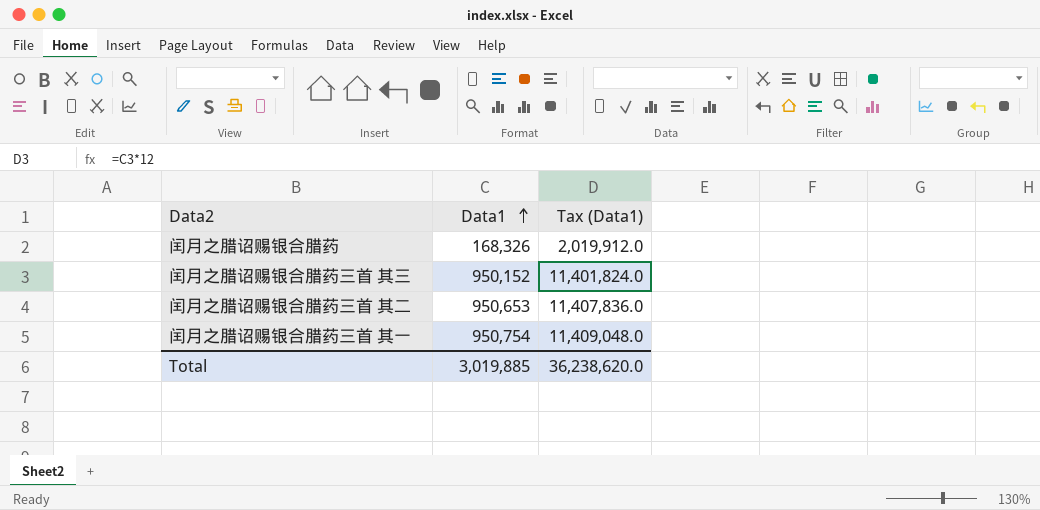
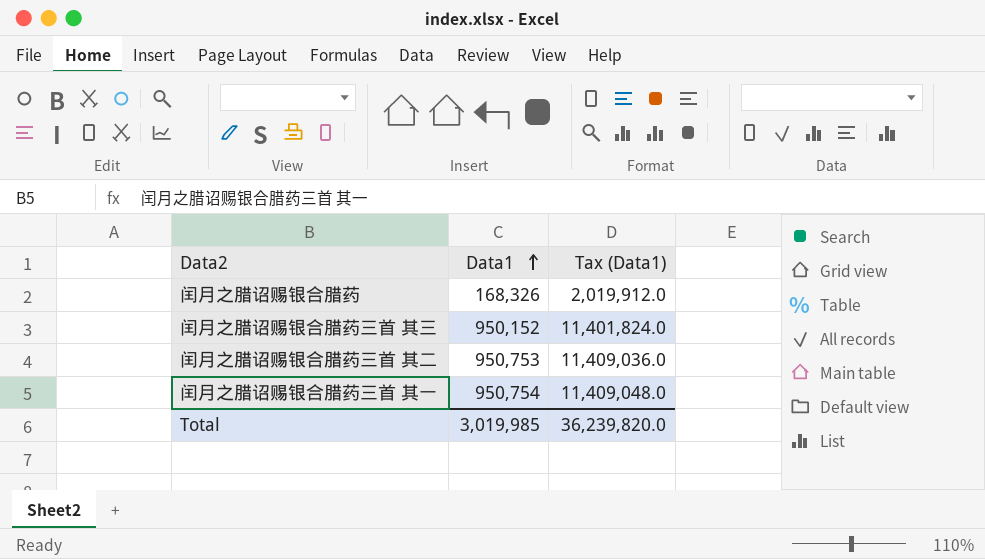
闰月之腊诏赐银合腊药三首 其二 | Data1: 950,653 -> 950,753
闰月之腊诏赐银合腊药三首 其二 | Tax (Data1): 11,407,836.0 -> 11,409,036.0
Total | Data1: 3,019,885 -> 3,019,985
Total | Tax (Data1): 36,238,620.0 -> 36,239,820.0

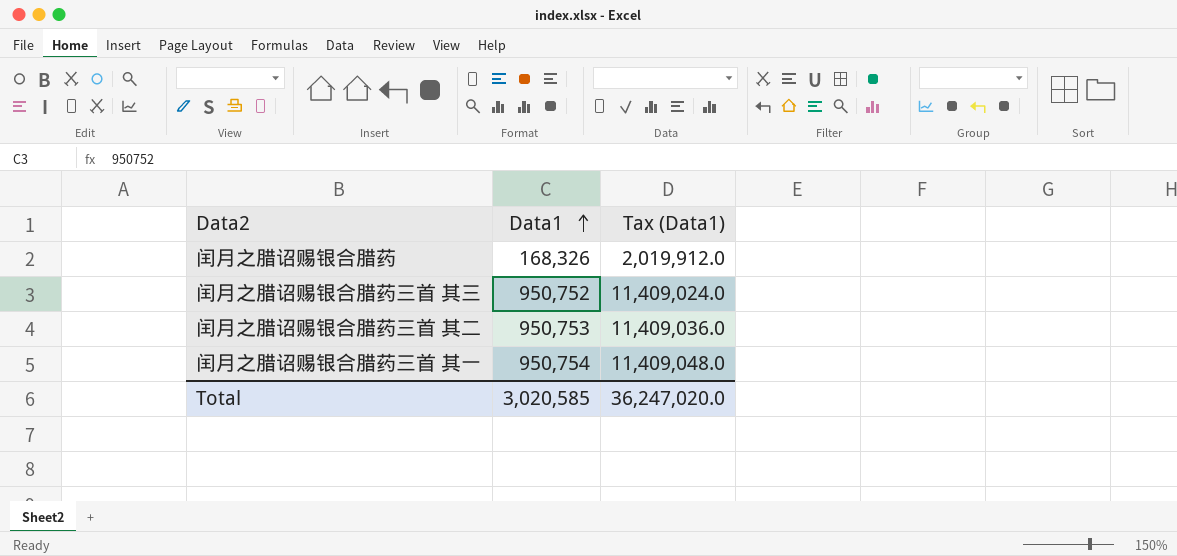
闰月之腊诏赐银合腊药三首 其三 | Data1: 950,152 -> 950,752
闰月之腊诏赐银合腊药三首 其三 | Tax (Data1): 11,401,824.0 -> 11,409,024.0
Total | Data1: 3,019,985 -> 3,020,585
Total | Tax (Data1): 36,239,820.0 -> 36,247,020.0

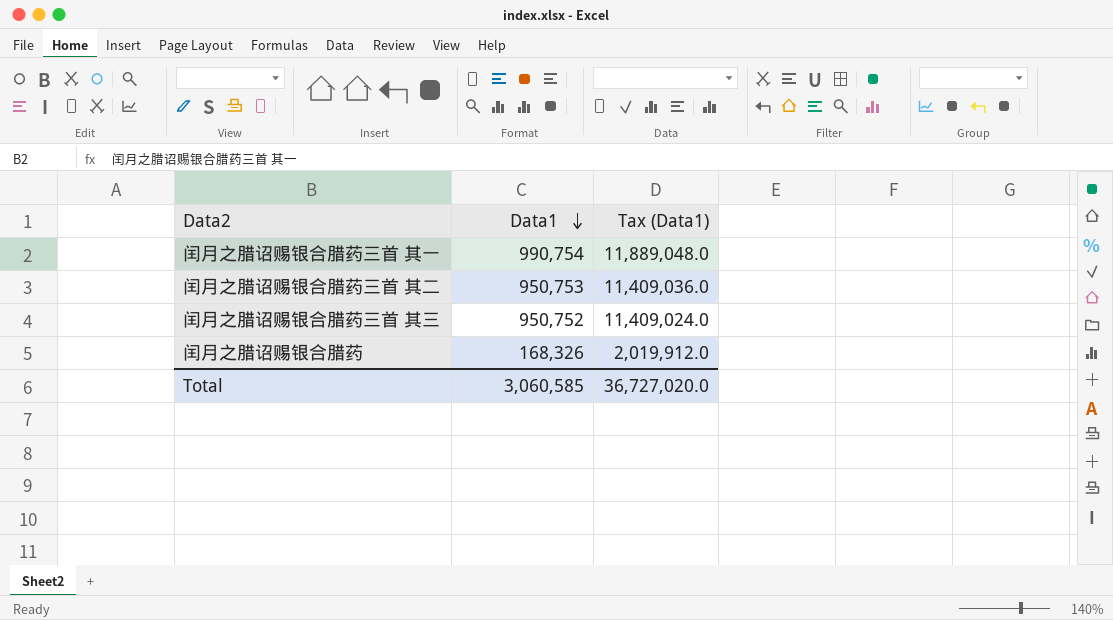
row order: Data1 ascending -> Data1 descending
闰月之腊诏赐银合腊药三首 其一 | Data1: 950,754 -> 990,754
闰月之腊诏赐银合腊药三首 其一 | Tax (Data1): 11,409,048.0 -> 11,889,048.0
Total | Data1: 3,020,585 -> 3,060,585
Total | Tax (Data1): 36,247,020.0 -> 36,727,020.0

